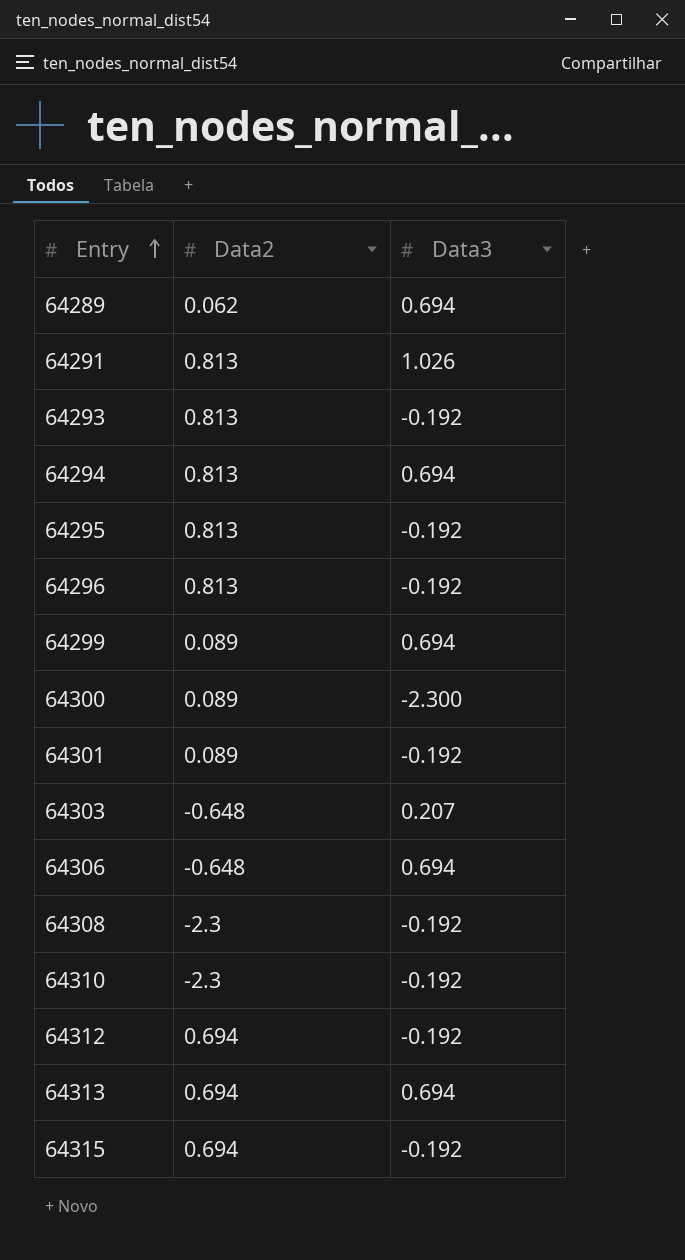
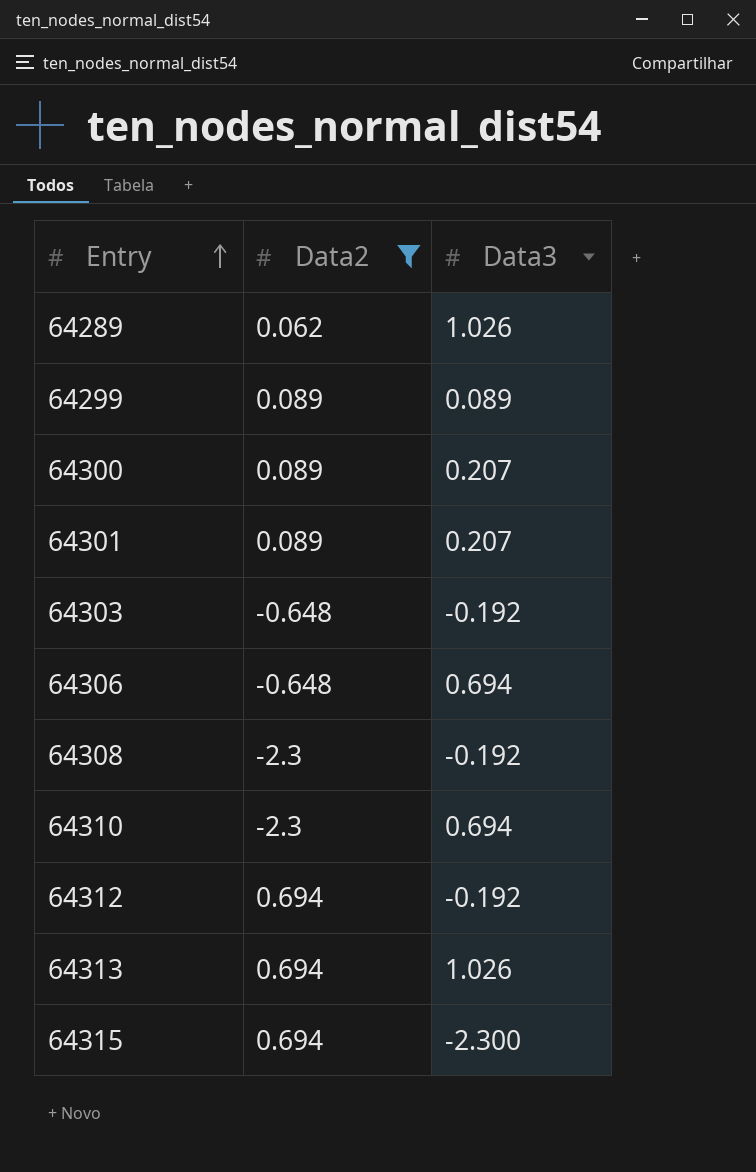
filter: none -> Data2 != 0.813
64289 | Data3: 0.694 -> 1.026
64299 | Data3: 0.694 -> 0.089
64300 | Data3: -2.300 -> 0.207
64301 | Data3: -0.192 -> 0.207
64303 | Data3: 0.207 -> -0.192
64310 | Data3: -0.192 -> 0.694
64313 | Data3: 0.694 -> 1.026
64315 | Data3: -0.192 -> -2.300

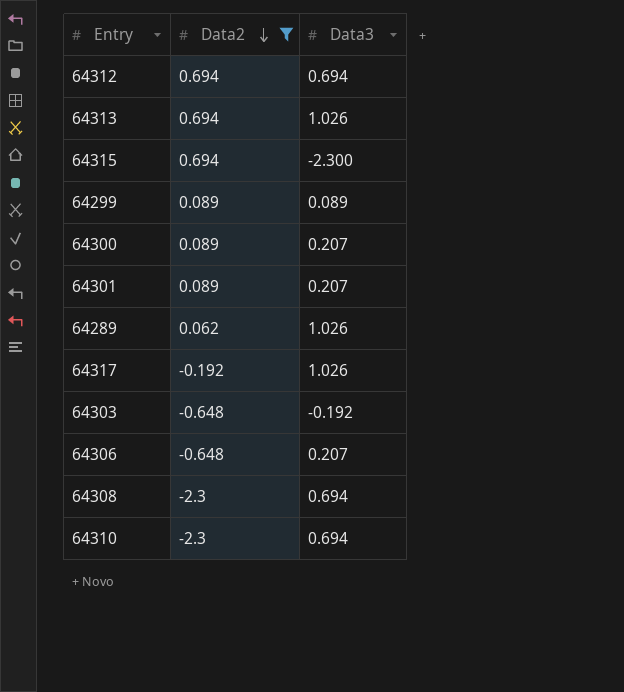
row order: Entry ascending -> Data2 descending
64312 | Data3: -0.192 -> 0.694
row 64317: none -> -0.192 | 1.026
64306 | Data3: 0.694 -> 0.207
64308 | Data3: -0.192 -> 0.694

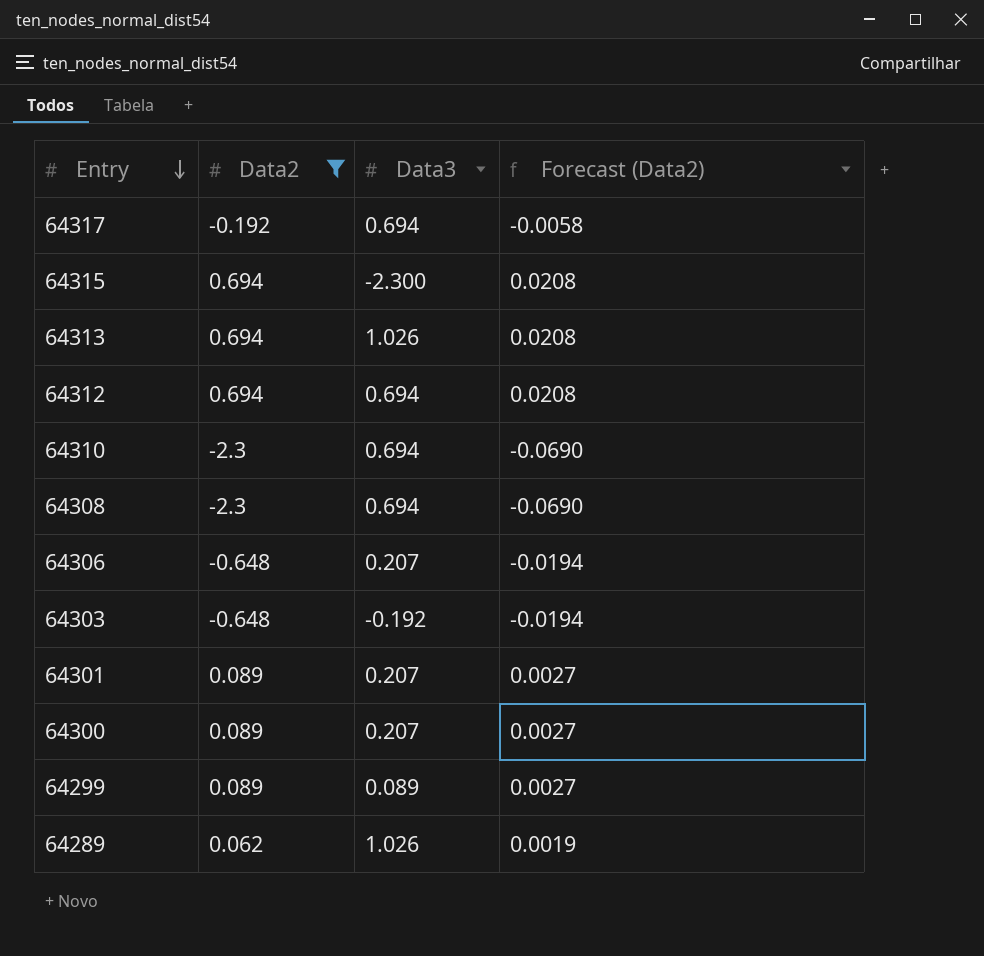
row order: Data2 descending -> Entry descending
column Forecast (Data2) | formula: none -> [Data2] * 0.03
64317 | Data3: 1.026 -> 0.694

